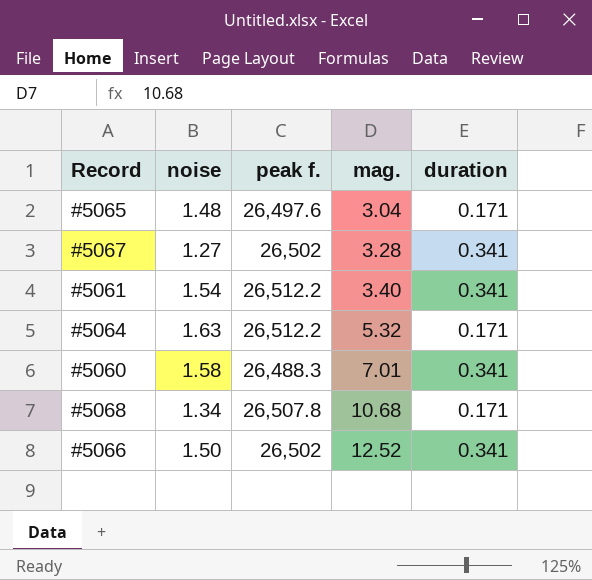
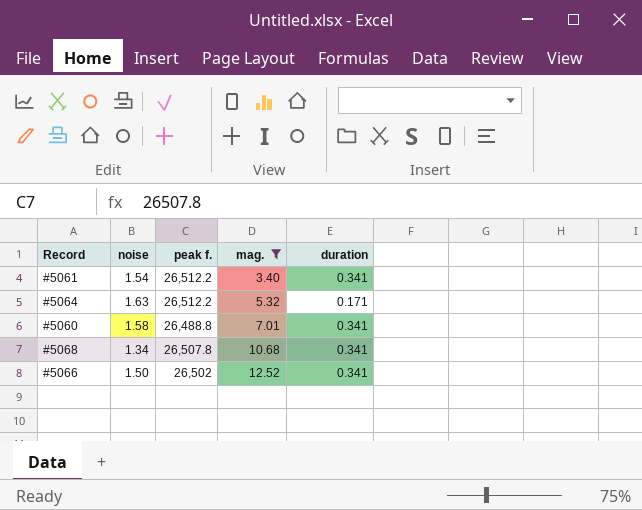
filter: none -> mag. >= 3.40
#5060 | peak f.: 26,488.3 -> 26,488.8
#5068 | duration: 0.171 -> 0.341

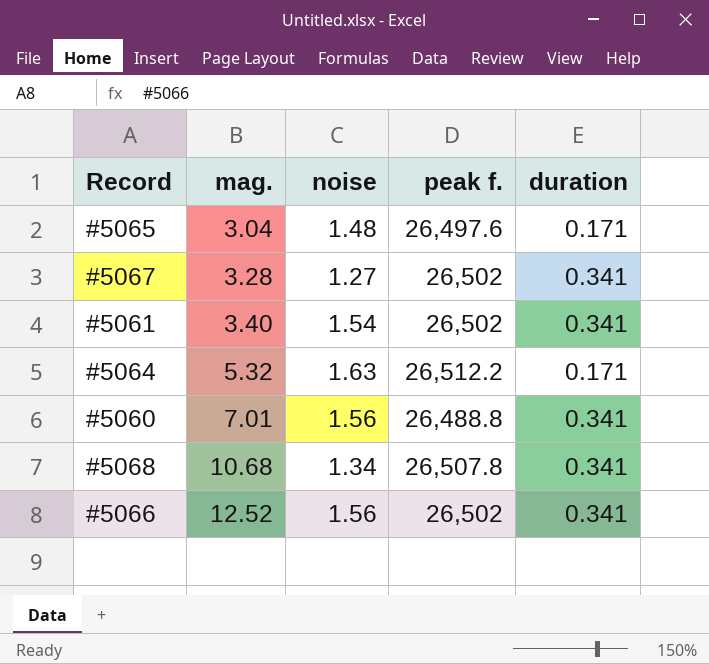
filter: mag. >= 3.40 -> none
column mag. | position: 4 -> 2
#5061 | peak f.: 26,512.2 -> 26,502
#5060 | noise: 1.58 -> 1.56
#5066 | noise: 1.50 -> 1.56

